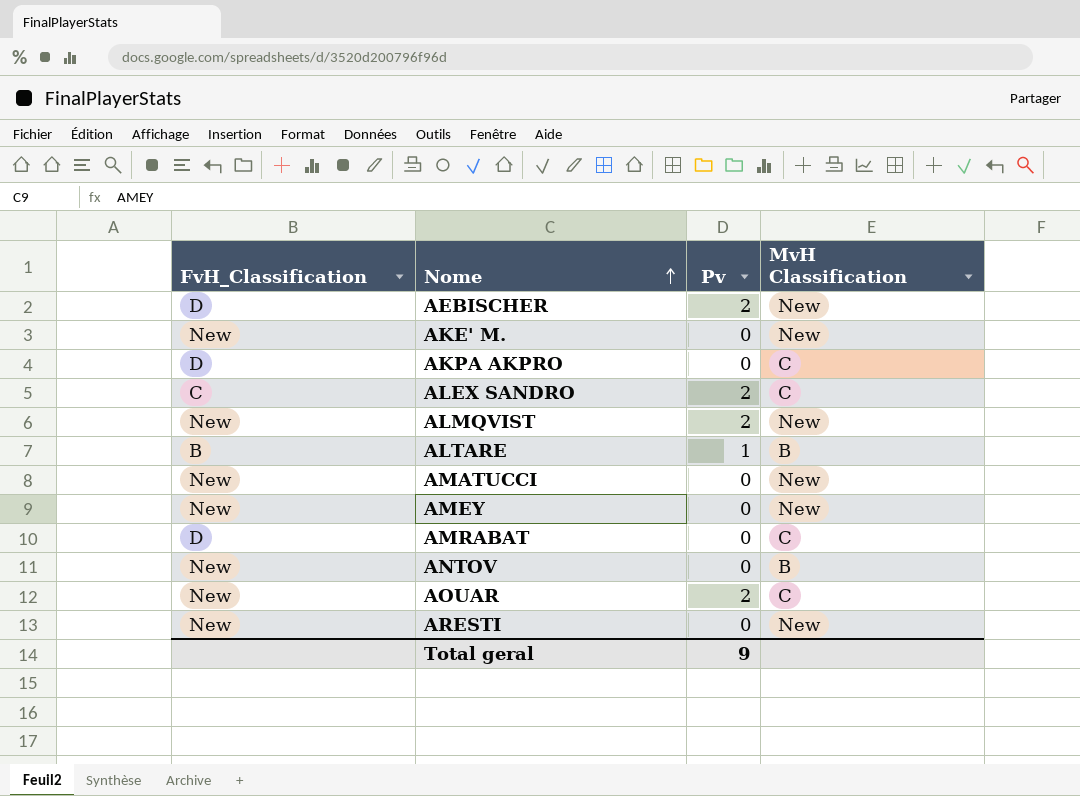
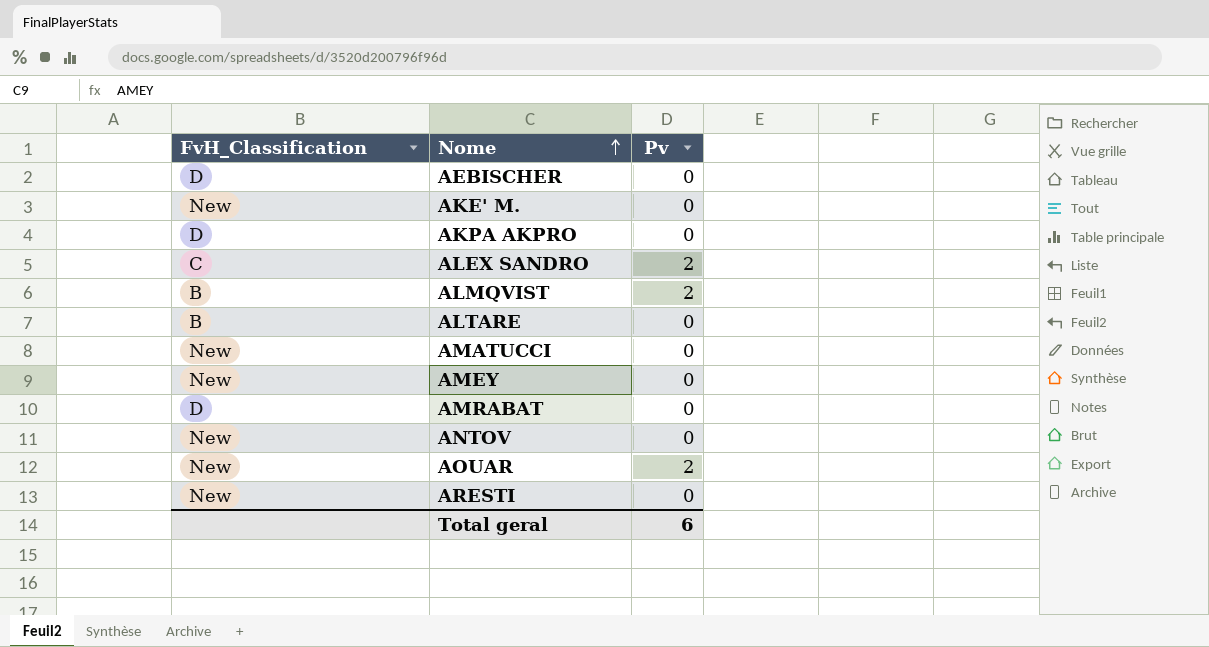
column MvH Classification | position: 4 -> none
AEBISCHER | Pv: 2 -> 0
ALMQVIST | FvH_Classification: New -> B
ALTARE | Pv: 1 -> 0
Total geral | Pv: 9 -> 6

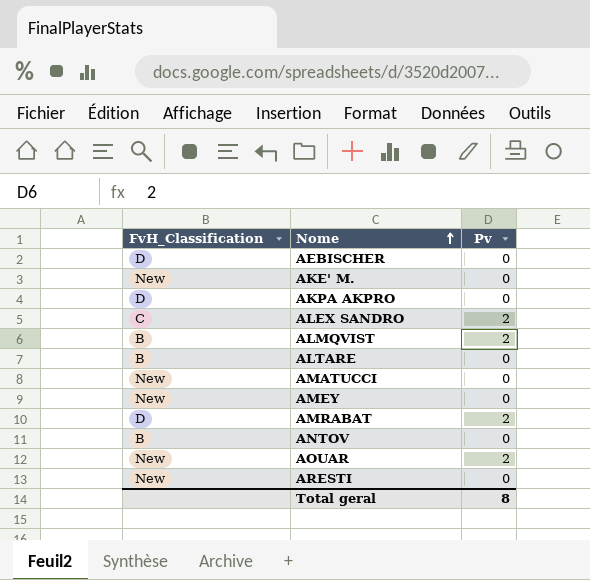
AMRABAT | Pv: 0 -> 2
ANTOV | FvH_Classification: New -> B
Total geral | Pv: 6 -> 8

